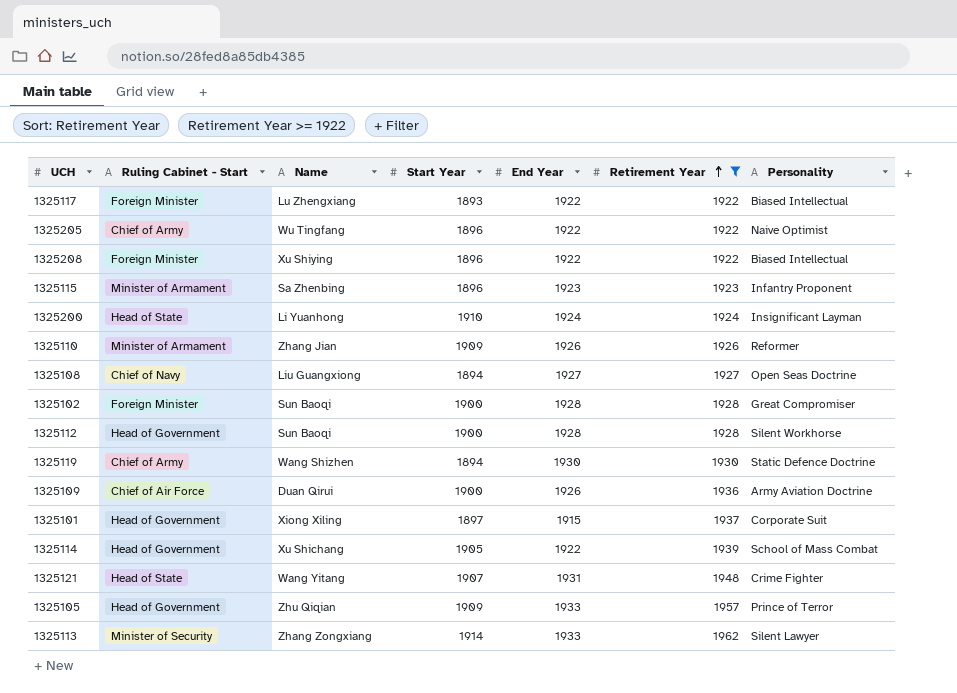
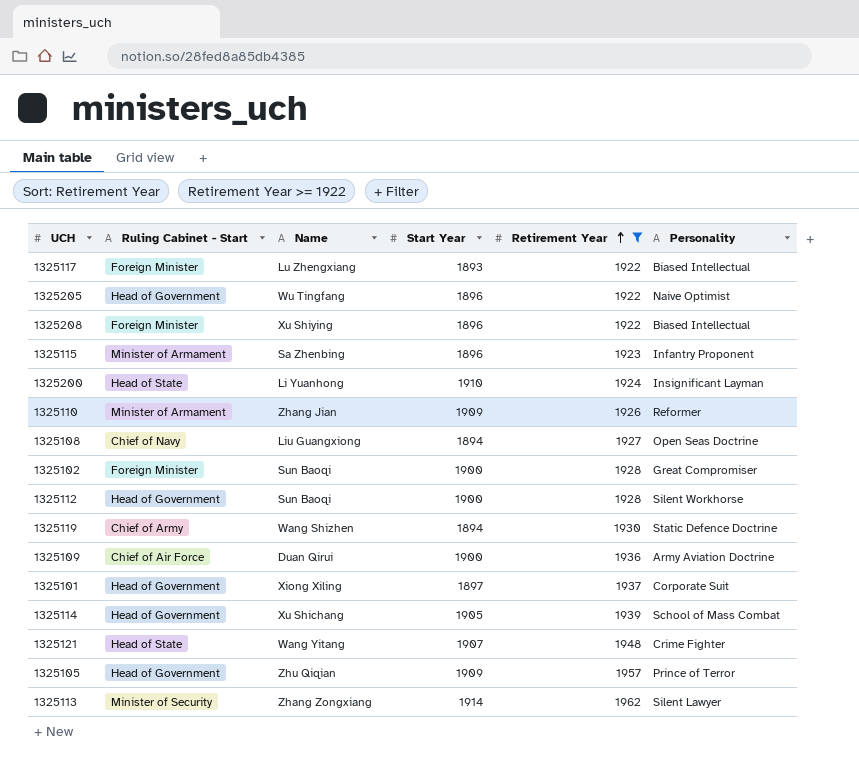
column End Year | position: 5 -> none
1325205 | Ruling Cabinet - Start: Chief of Army -> Head of Government

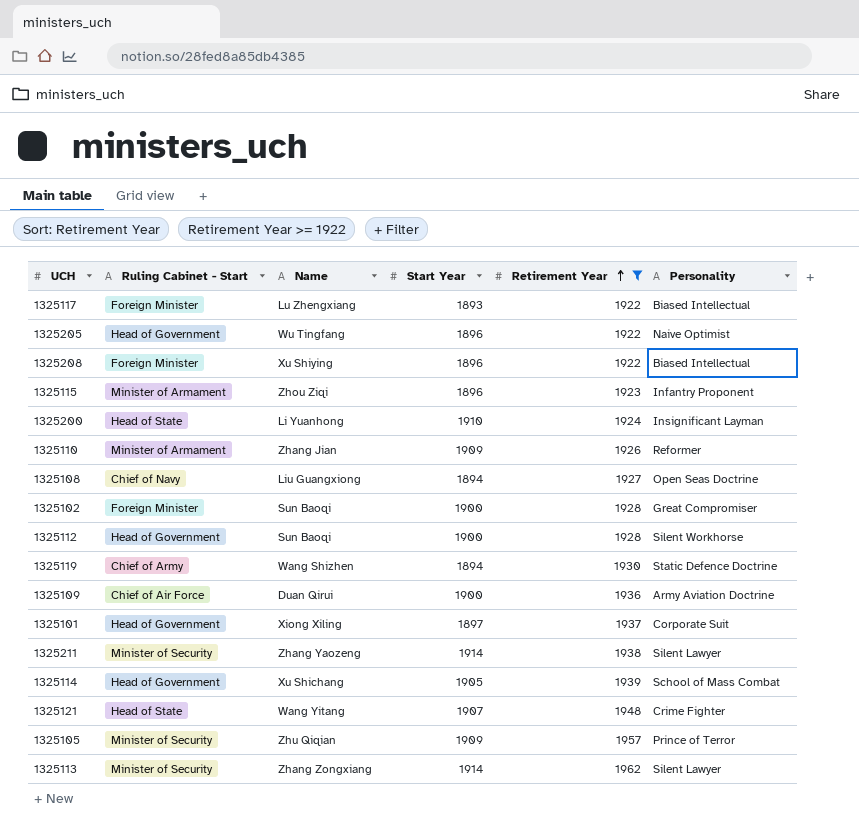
1325115 | Name: Sa Zhenbing -> Zhou Ziqi
row 1325211: none -> Minister of Security | Zhang Yaozeng | 1914 | 1938 | Silent Lawyer
1325105 | Ruling Cabinet - Start: Head of Government -> Minister of Security

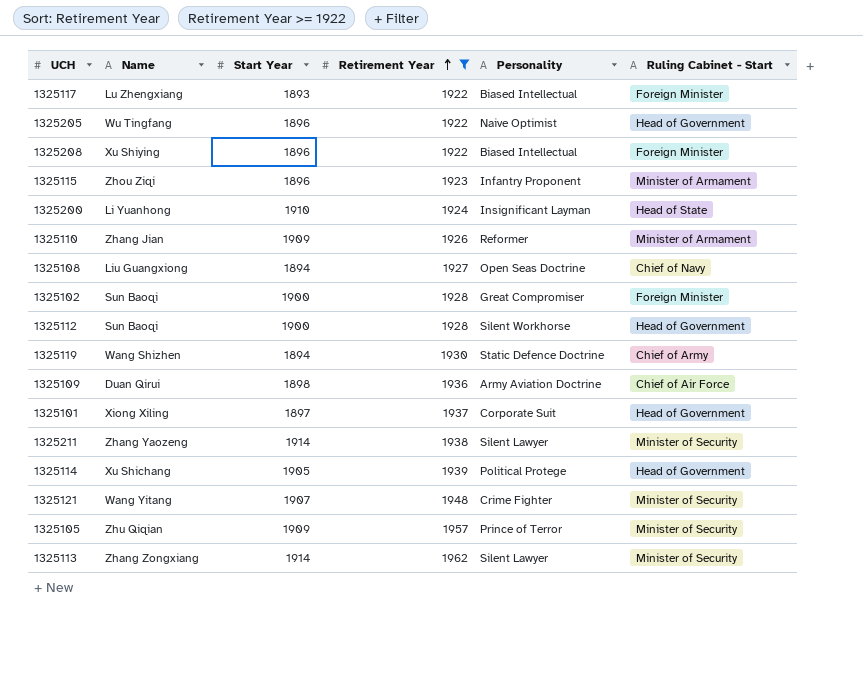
column Ruling Cabinet - Start | position: 2 -> 6
1325109 | Start Year: 1900 -> 1898
1325114 | Personality: School of Mass Combat -> Political Protege
1325121 | Ruling Cabinet - Start: Head of State -> Minister of Security

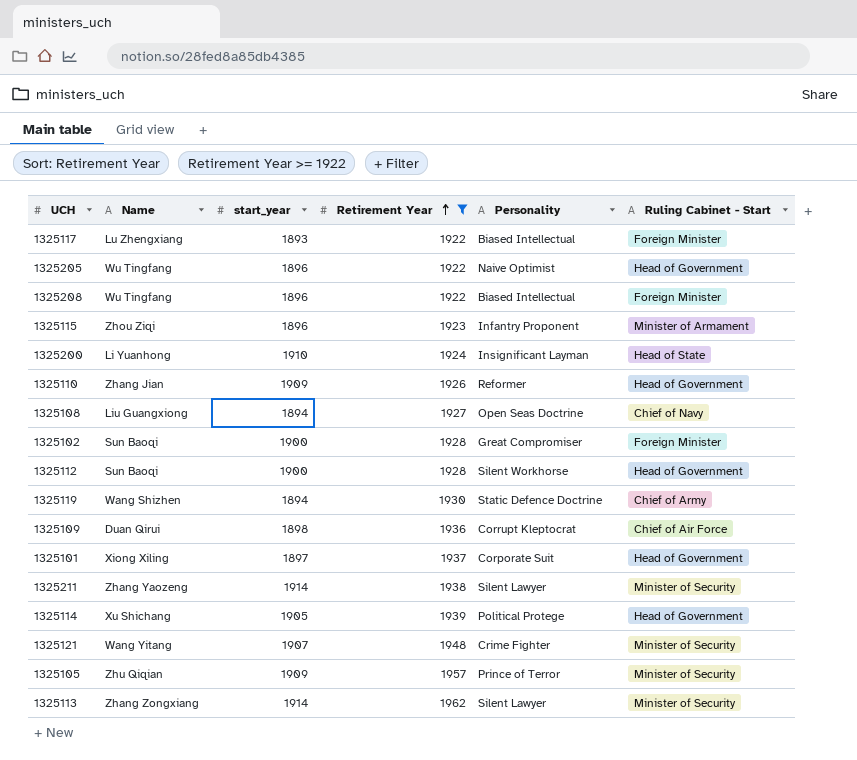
column name: Start Year -> start_year
1325208 | Name: Xu Shiying -> Wu Tingfang
1325110 | Ruling Cabinet - Start: Minister of Armament -> Head of Government
1325109 | Personality: Army Aviation Doctrine -> Corrupt Kleptocrat

